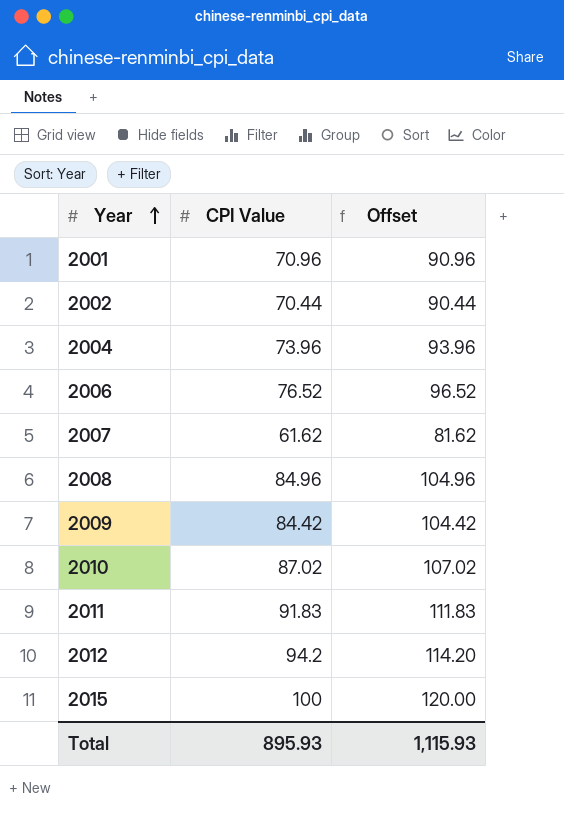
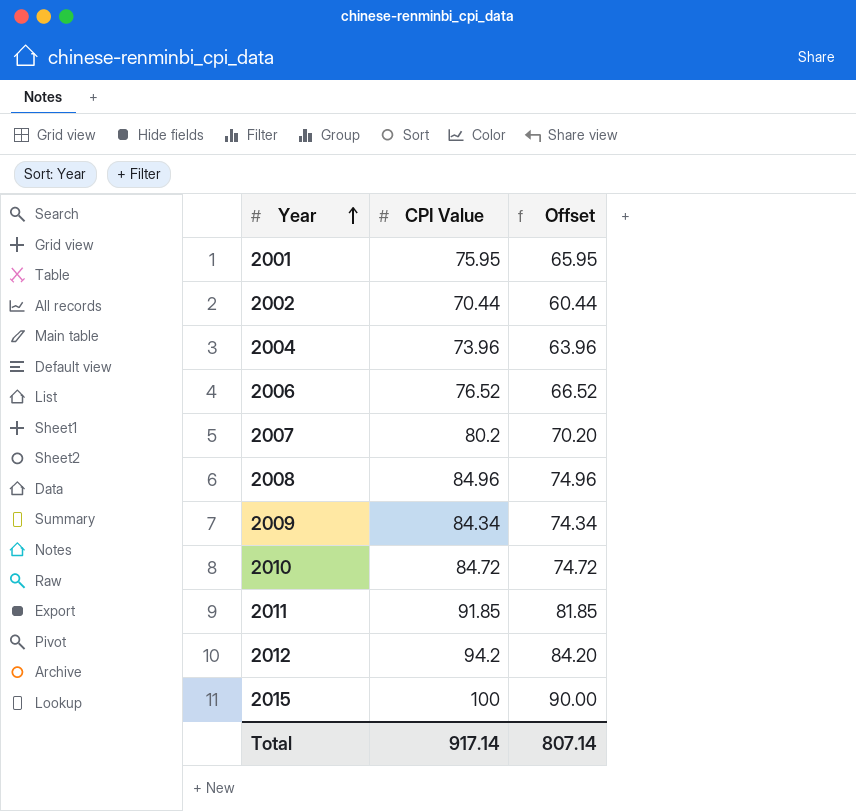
column Offset | formula: [CPI Value] + 20 -> [CPI Value] - 10
2001 | CPI Value: 70.96 -> 75.95
2007 | CPI Value: 61.62 -> 80.2
2009 | CPI Value: 84.42 -> 84.34
2010 | CPI Value: 87.02 -> 84.72
2011 | CPI Value: 91.83 -> 91.85
Total | CPI Value: 895.93 -> 917.14
Total | Offset: 1,115.93 -> 807.14

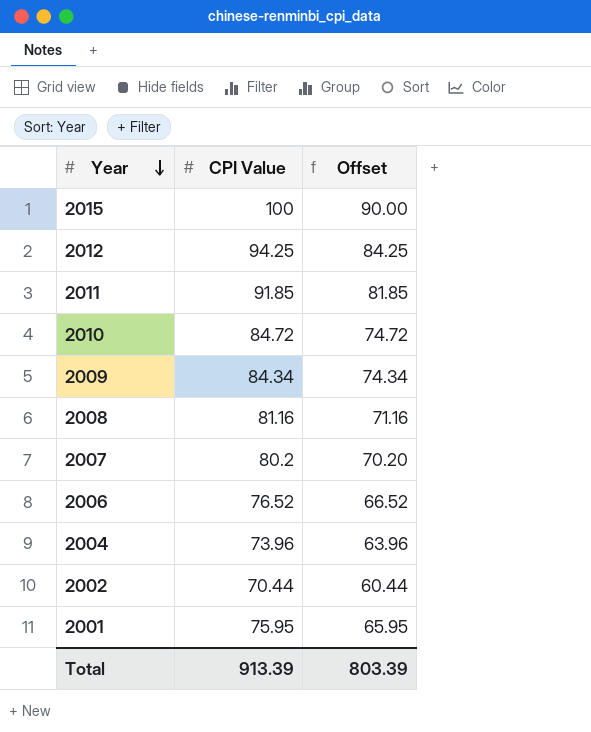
row order: Year ascending -> Year descending
2012 | CPI Value: 94.2 -> 94.25
2012 | Offset: 84.20 -> 84.25
2008 | CPI Value: 84.96 -> 81.16
2008 | Offset: 74.96 -> 71.16
Total | CPI Value: 917.14 -> 913.39
Total | Offset: 807.14 -> 803.39

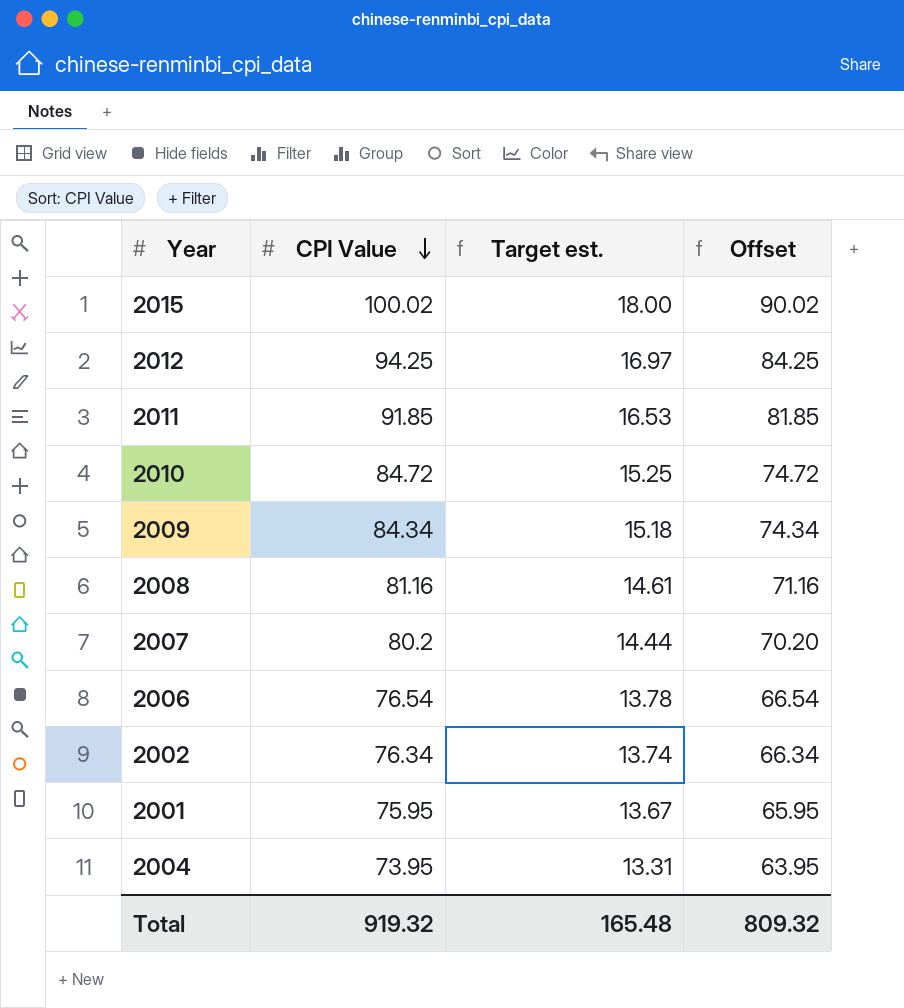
row order: Year descending -> CPI Value descending
column Target est. | formula: none -> [CPI Value] * 0.18
2015 | CPI Value: 100 -> 100.02
2015 | Offset: 90.00 -> 90.02
2006 | CPI Value: 76.52 -> 76.54
2006 | Offset: 66.52 -> 66.54
2002 | CPI Value: 70.44 -> 76.34
2002 | Offset: 60.44 -> 66.34
2004 | CPI Value: 73.96 -> 73.95
2004 | Offset: 63.96 -> 63.95
Total | CPI Value: 913.39 -> 919.32
Total | Offset: 803.39 -> 809.32

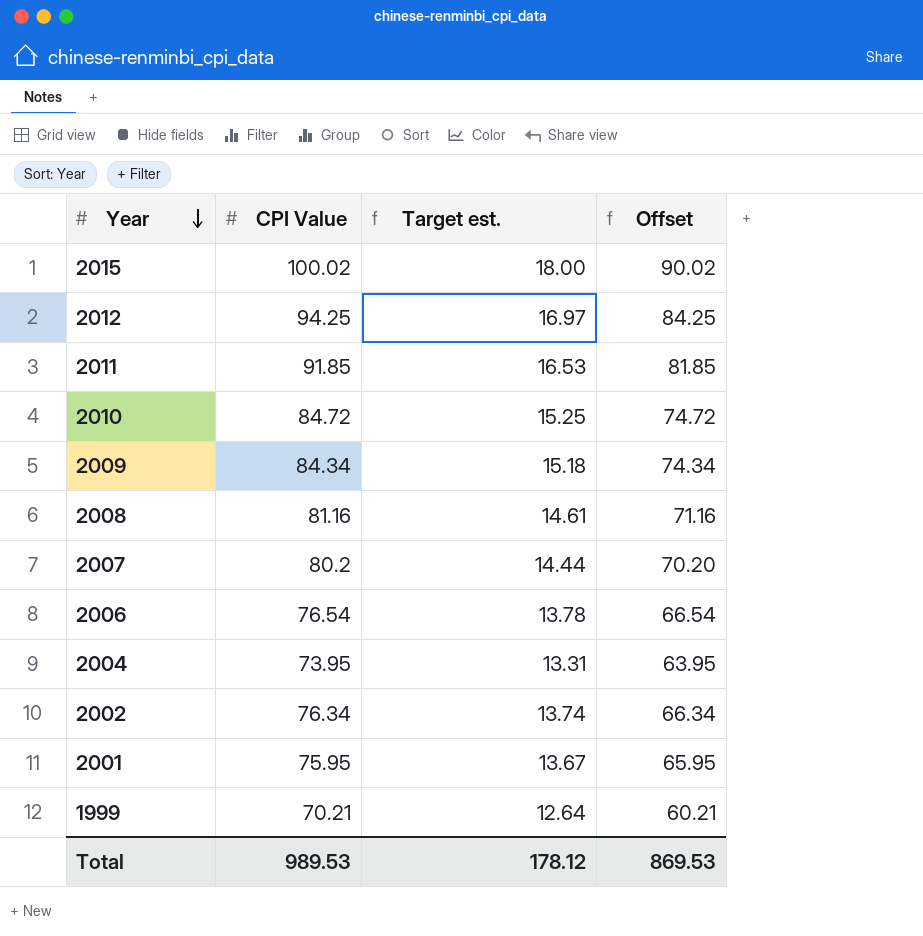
row order: CPI Value descending -> Year descending
row 1999: none -> 70.21 | 12.64 | 60.21
Total | CPI Value: 919.32 -> 989.53
Total | Target est.: 165.48 -> 178.12
Total | Offset: 809.32 -> 869.53

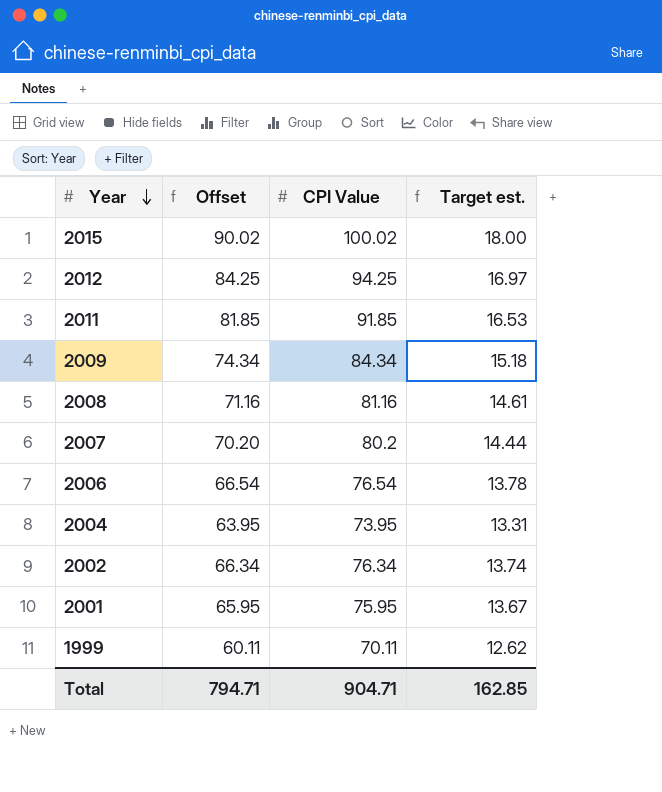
column Offset | position: 4 -> 2
row 2010: 84.72 | 15.25 | 74.72 -> none
1999 | Offset: 60.21 -> 60.11
1999 | CPI Value: 70.21 -> 70.11
1999 | Target est.: 12.64 -> 12.62
Total | Offset: 869.53 -> 794.71
Total | CPI Value: 989.53 -> 904.71
Total | Target est.: 178.12 -> 162.85

